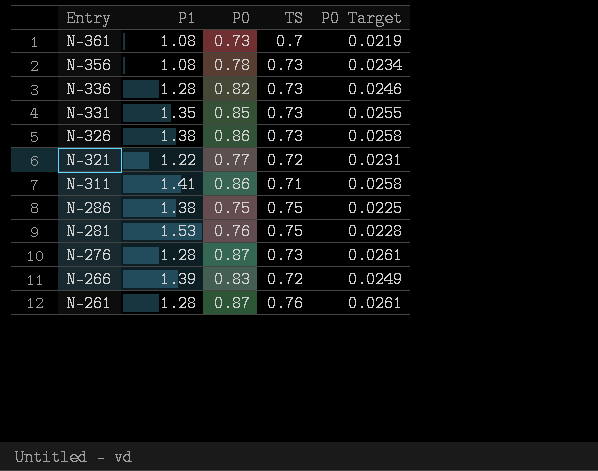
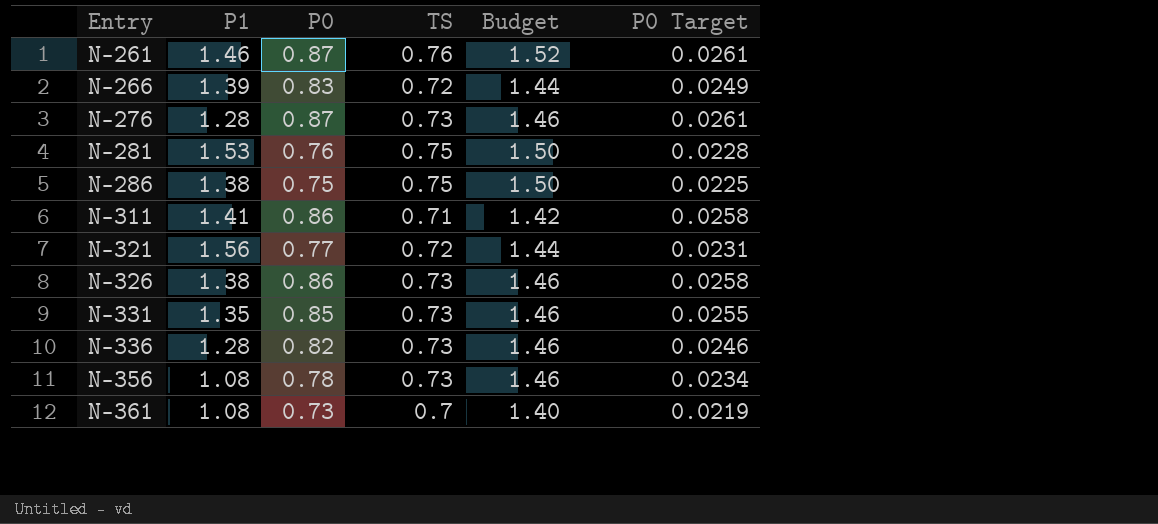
row order: Entry descending -> Entry ascending
column Budget | formula: none -> [TS] * 2
N-261 | P1: 1.28 -> 1.46
N-321 | P1: 1.22 -> 1.56

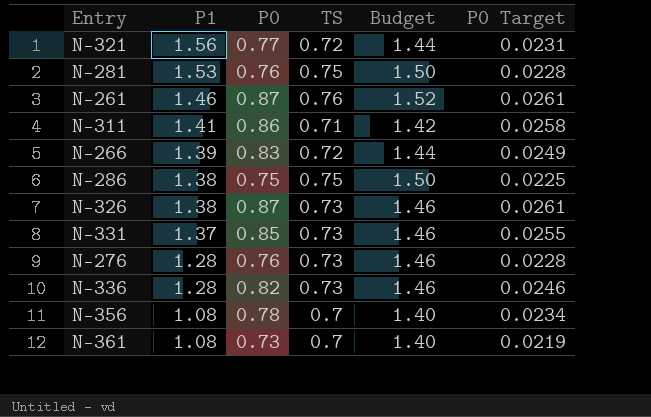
row order: Entry ascending -> P1 descending
N-326 | P0: 0.86 -> 0.87
N-326 | P0 Target: 0.0258 -> 0.0261
N-331 | P1: 1.35 -> 1.37
N-276 | P0: 0.87 -> 0.76
N-276 | P0 Target: 0.0261 -> 0.0228
N-356 | TS: 0.73 -> 0.7
N-356 | Budget: 1.46 -> 1.40

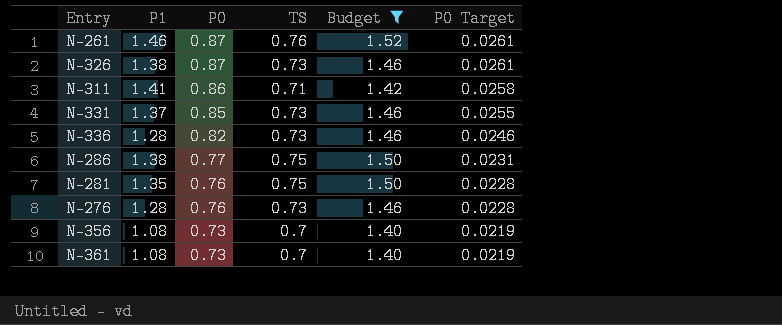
filter: none -> Budget != 1.44
row order: P1 descending -> P0 descending
N-286 | P0: 0.75 -> 0.77
N-286 | P0 Target: 0.0225 -> 0.0231
N-281 | P1: 1.53 -> 1.35
N-356 | P0: 0.78 -> 0.73
N-356 | P0 Target: 0.0234 -> 0.0219

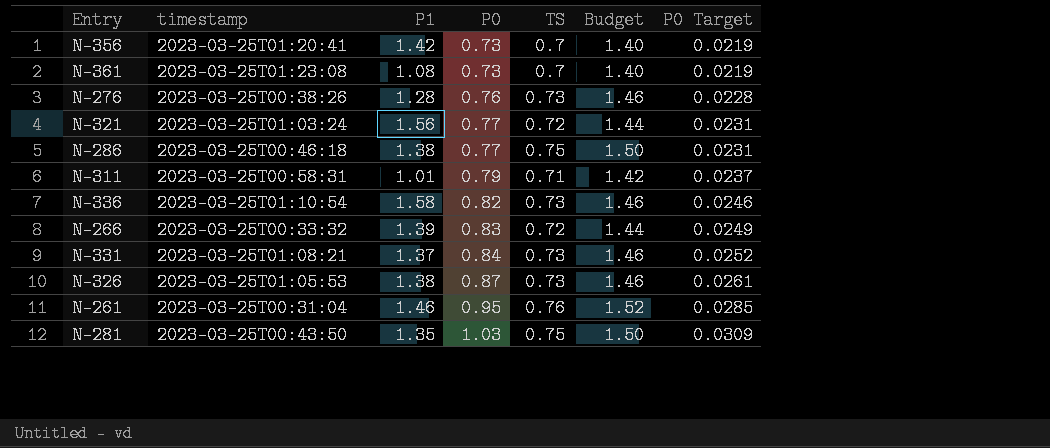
filter: Budget != 1.44 -> none
row order: P0 descending -> P0 ascending
column timestamp | position: none -> 2
N-356 | P1: 1.08 -> 1.42
N-311 | P1: 1.41 -> 1.01
N-311 | P0: 0.86 -> 0.79
N-311 | P0 Target: 0.0258 -> 0.0237
N-336 | P1: 1.28 -> 1.58
N-331 | P0: 0.85 -> 0.84
N-331 | P0 Target: 0.0255 -> 0.0252
N-261 | P0: 0.87 -> 0.95
N-261 | P0 Target: 0.0261 -> 0.0285
N-281 | P0: 0.76 -> 1.03
N-281 | P0 Target: 0.0228 -> 0.0309

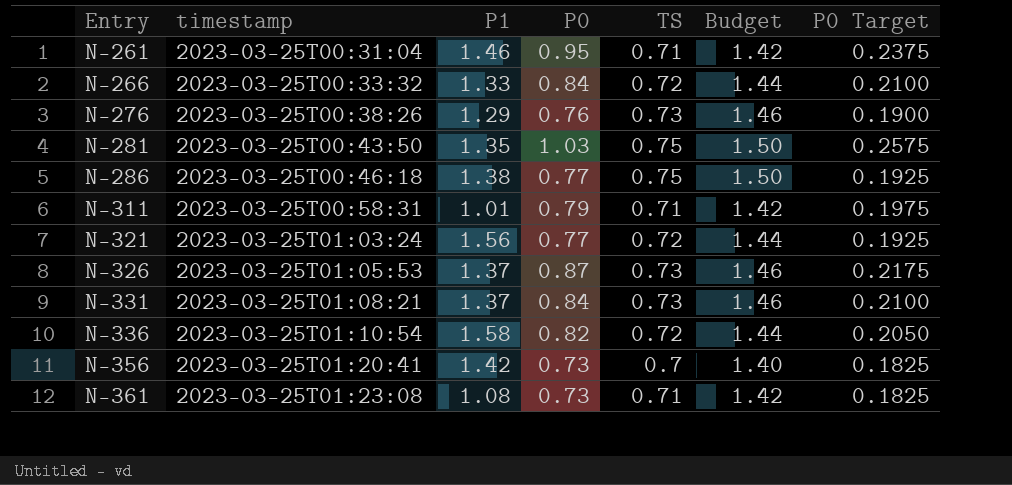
row order: P0 ascending -> Entry ascending
column P0 Target | formula: [P0] * 0.03 -> [P0] * 0.25
N-261 | TS: 0.76 -> 0.71
N-261 | Budget: 1.52 -> 1.42
N-266 | P1: 1.39 -> 1.33
N-266 | P0: 0.83 -> 0.84
N-276 | P1: 1.28 -> 1.29
N-326 | P1: 1.38 -> 1.37
N-336 | TS: 0.73 -> 0.72
N-336 | Budget: 1.46 -> 1.44
N-361 | TS: 0.7 -> 0.71
N-361 | Budget: 1.40 -> 1.42

